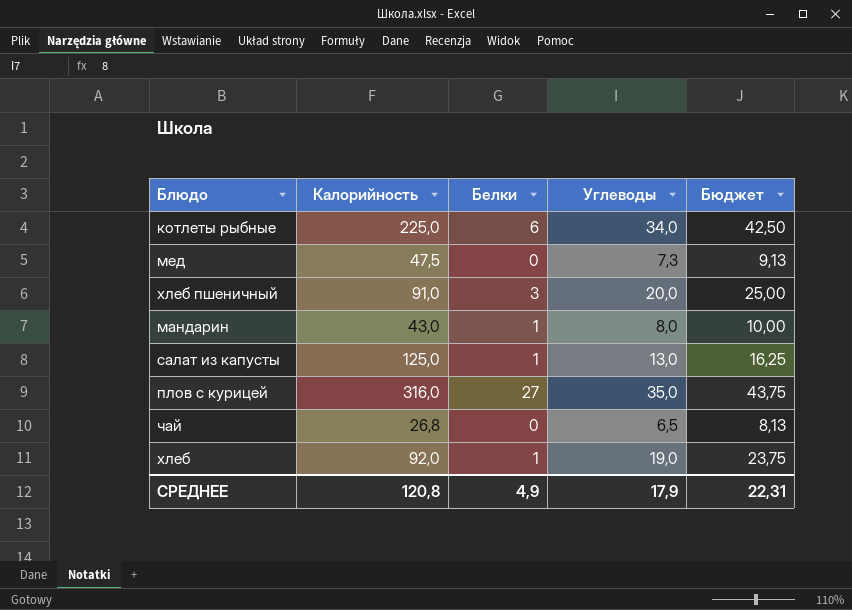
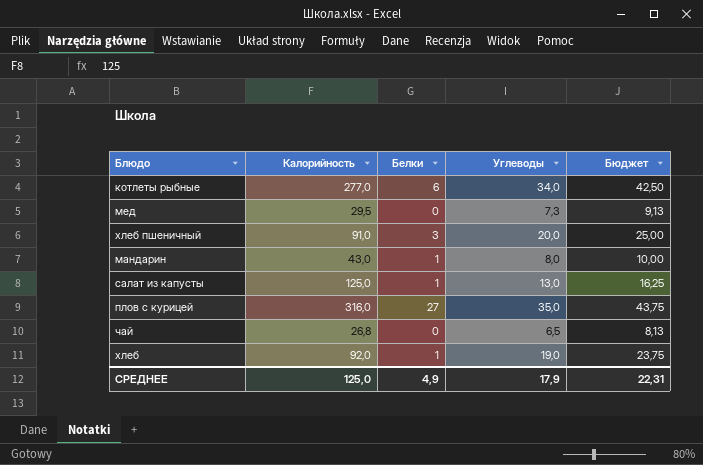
котлеты рыбные | Калорийность: 225,0 -> 277,0
мед | Калорийность: 47,5 -> 29,5
СРЕДНЕЕ | Калорийность: 120,8 -> 125,0

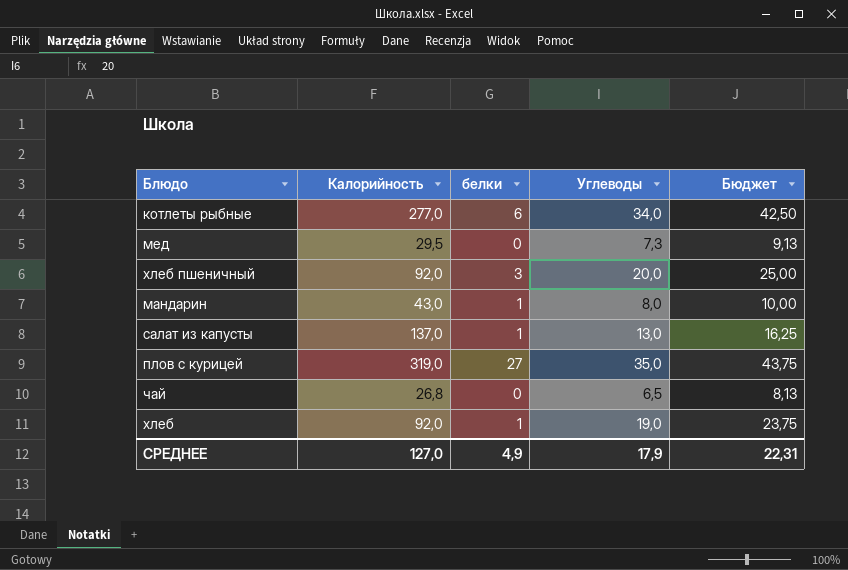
column name: Белки -> белки
хлеб пшеничный | Калорийность: 91,0 -> 92,0
салат из капусты | Калорийность: 125,0 -> 137,0
плов с курицей | Калорийность: 316,0 -> 319,0
СРЕДНЕЕ | Калорийность: 125,0 -> 127,0

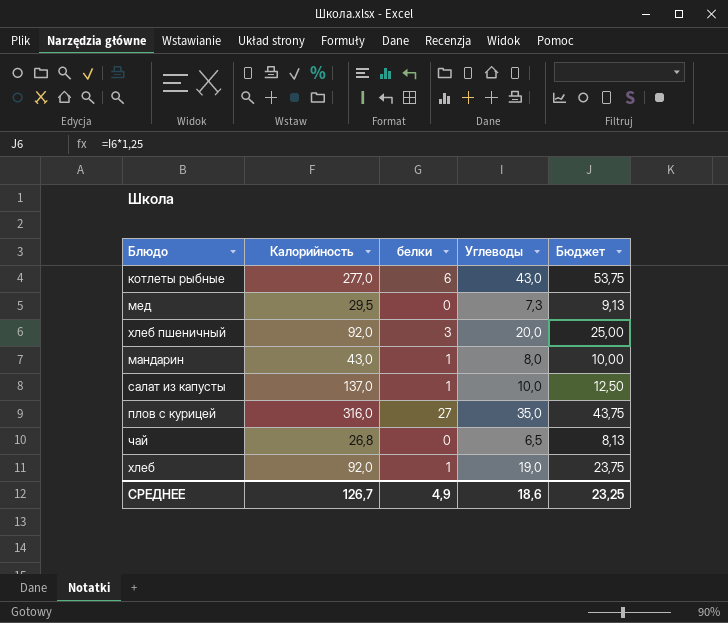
котлеты рыбные | Углеводы: 34,0 -> 43,0
котлеты рыбные | Бюджет: 42,50 -> 53,75
салат из капусты | Углеводы: 13,0 -> 10,0
салат из капусты | Бюджет: 16,25 -> 12,50
плов с курицей | Калорийность: 319,0 -> 316,0
СРЕДНЕЕ | Калорийность: 127,0 -> 126,7
СРЕДНЕЕ | Углеводы: 17,9 -> 18,6
СРЕДНЕЕ | Бюджет: 22,31 -> 23,25

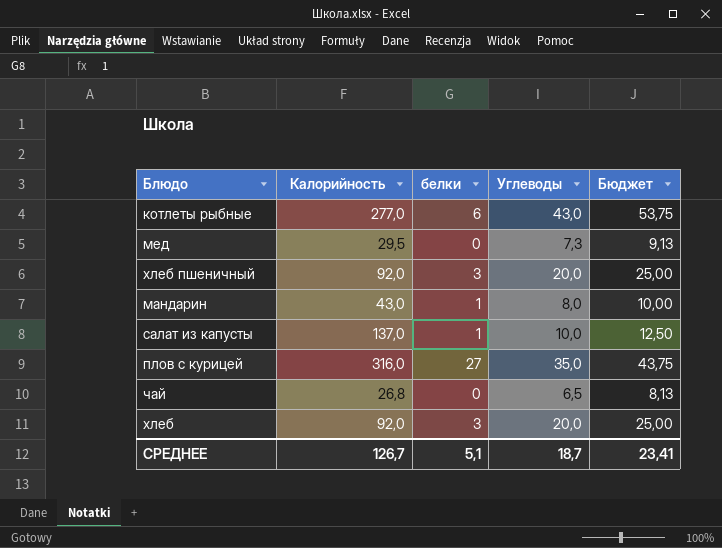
хлеб | белки: 1 -> 3
хлеб | Углеводы: 19,0 -> 20,0
хлеб | Бюджет: 23,75 -> 25,00
СРЕДНЕЕ | белки: 4,9 -> 5,1
СРЕДНЕЕ | Углеводы: 18,6 -> 18,7
СРЕДНЕЕ | Бюджет: 23,25 -> 23,41

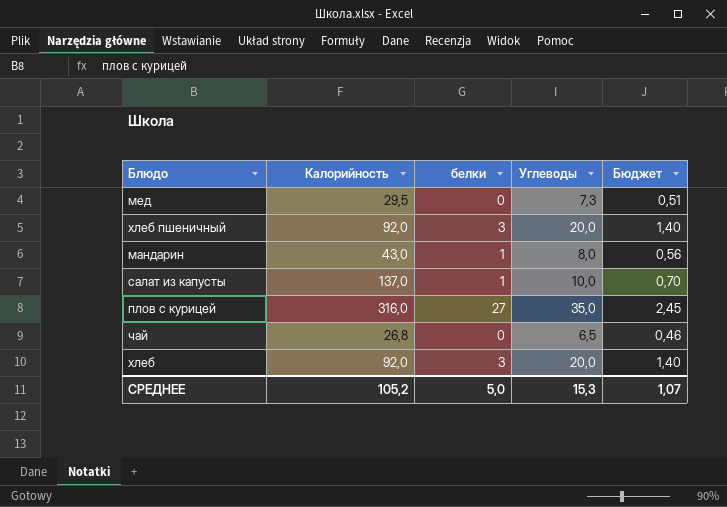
column Бюджет | formula: [Углеводы] * 1,25 -> [Углеводы] * 0,07
row котлеты рыбные: 277,0 | 6 | 43,0 | 53,75 -> none
СРЕДНЕЕ | Калорийность: 126,7 -> 105,2
СРЕДНЕЕ | белки: 5,1 -> 5,0
СРЕДНЕЕ | Углеводы: 18,7 -> 15,3
СРЕДНЕЕ | Бюджет: 23,41 -> 1,07

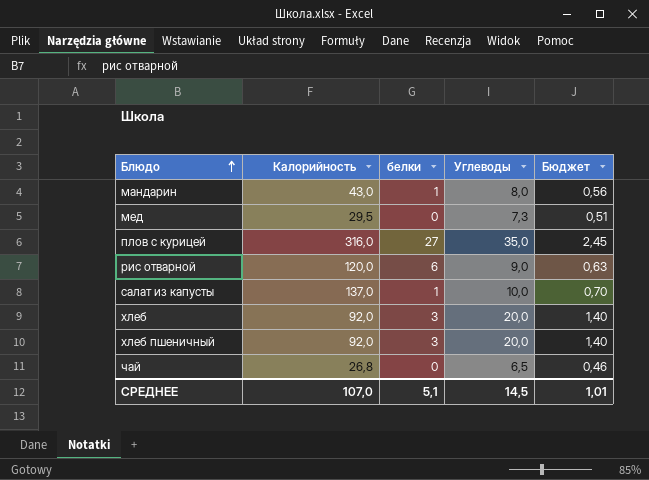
row order: none -> Блюдо ascending
row рис отварной: none -> 120,0 | 6 | 9,0 | 0,63
СРЕДНЕЕ | Калорийность: 105,2 -> 107,0
СРЕДНЕЕ | белки: 5,0 -> 5,1
СРЕДНЕЕ | Углеводы: 15,3 -> 14,5
СРЕДНЕЕ | Бюджет: 1,07 -> 1,01

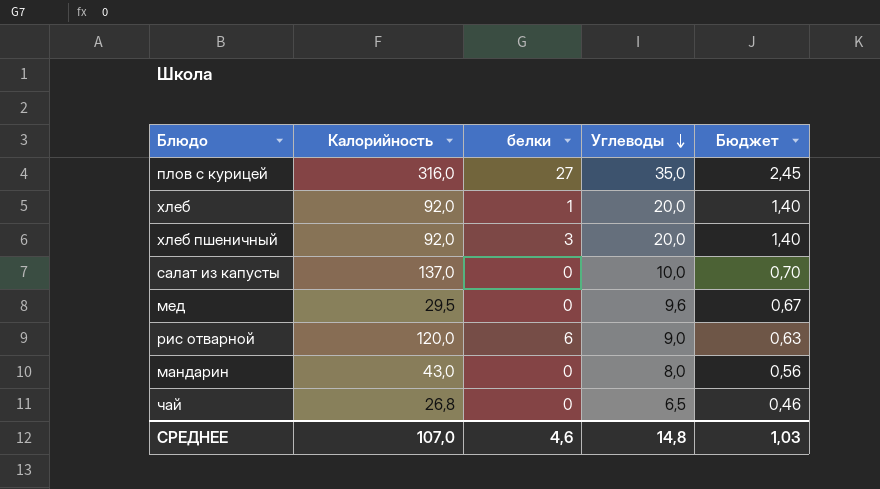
row order: Блюдо ascending -> Углеводы descending
хлеб | белки: 3 -> 1
салат из капусты | белки: 1 -> 0
мед | Углеводы: 7,3 -> 9,6
мед | Бюджет: 0,51 -> 0,67
мандарин | белки: 1 -> 0
СРЕДНЕЕ | белки: 5,1 -> 4,6
СРЕДНЕЕ | Углеводы: 14,5 -> 14,8
СРЕДНЕЕ | Бюджет: 1,01 -> 1,03

